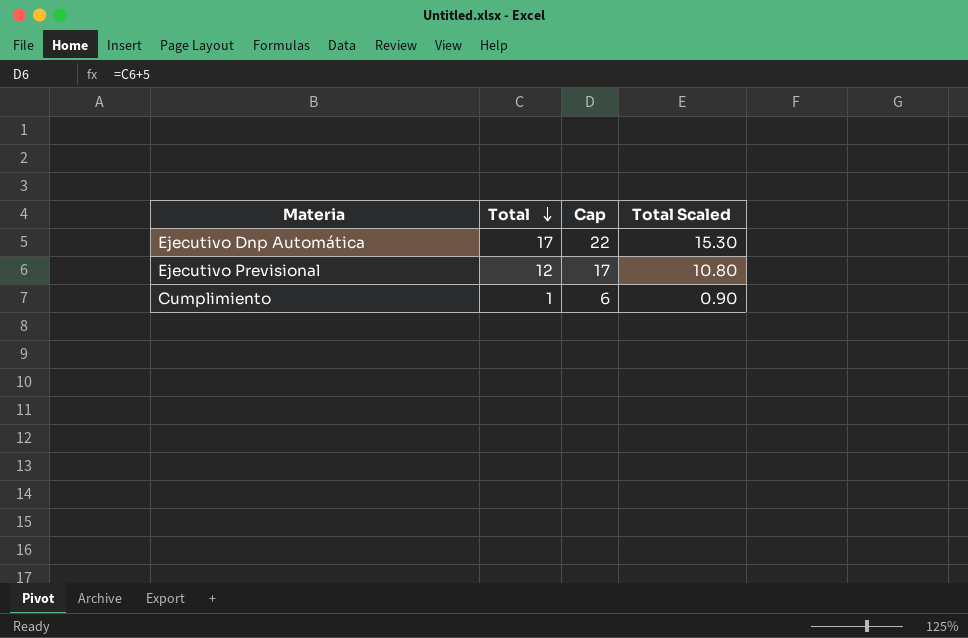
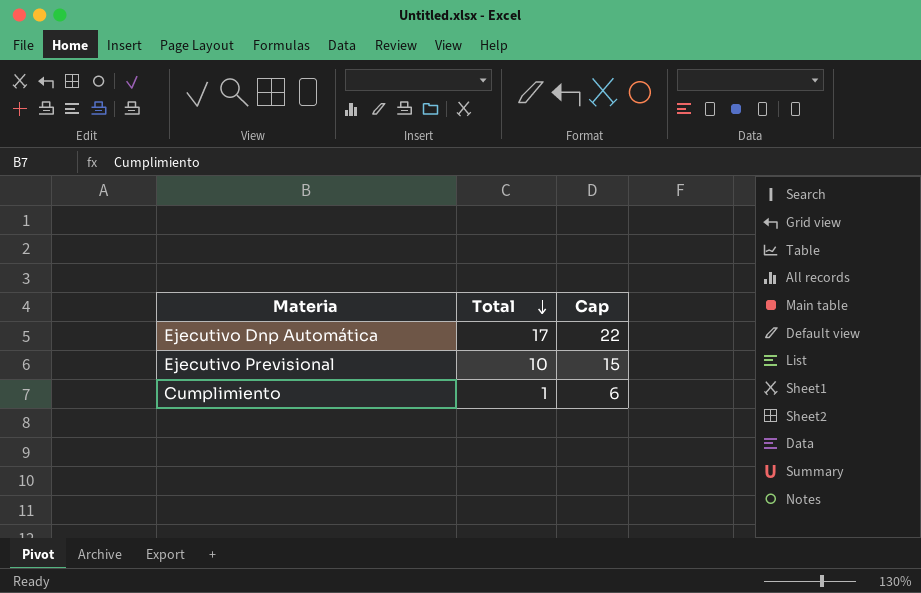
column Total Scaled | formula: [Total] * 0.9 -> none
Ejecutivo Previsional | Total: 12 -> 10
Ejecutivo Previsional | Cap: 17 -> 15

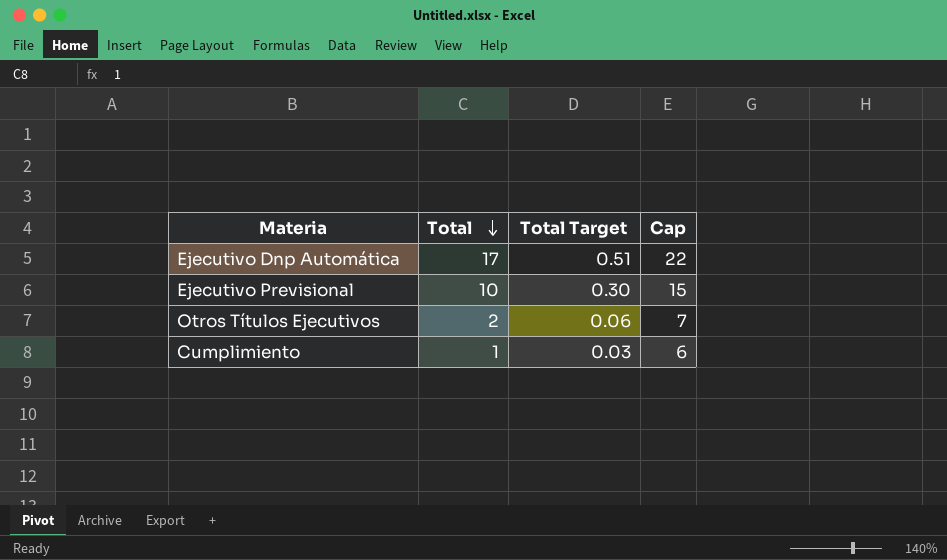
column Total Target | formula: none -> [Total] * 0.03
row Otros Títulos Ejecutivos: none -> 2 | 0.06 | 7

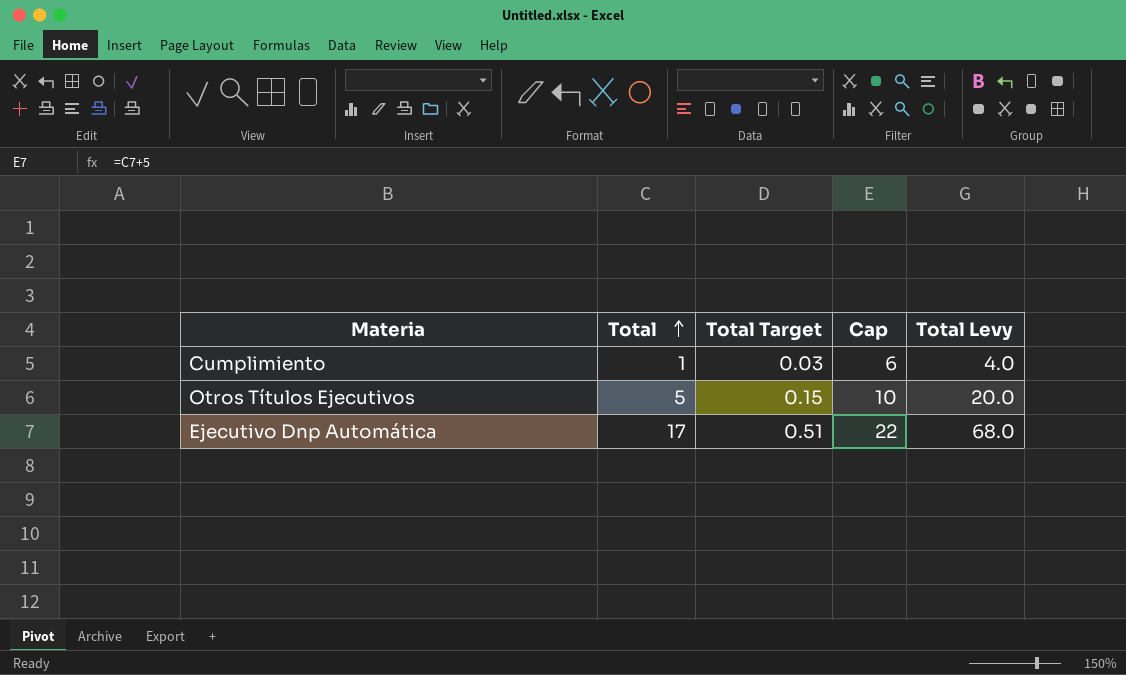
row order: Total descending -> Total ascending
column Total Levy | formula: none -> [Total] * 4
row Ejecutivo Previsional: 10 | 0.30 | 15 -> none
Otros Títulos Ejecutivos | Total: 2 -> 5
Otros Títulos Ejecutivos | Total Target: 0.06 -> 0.15
Otros Títulos Ejecutivos | Cap: 7 -> 10

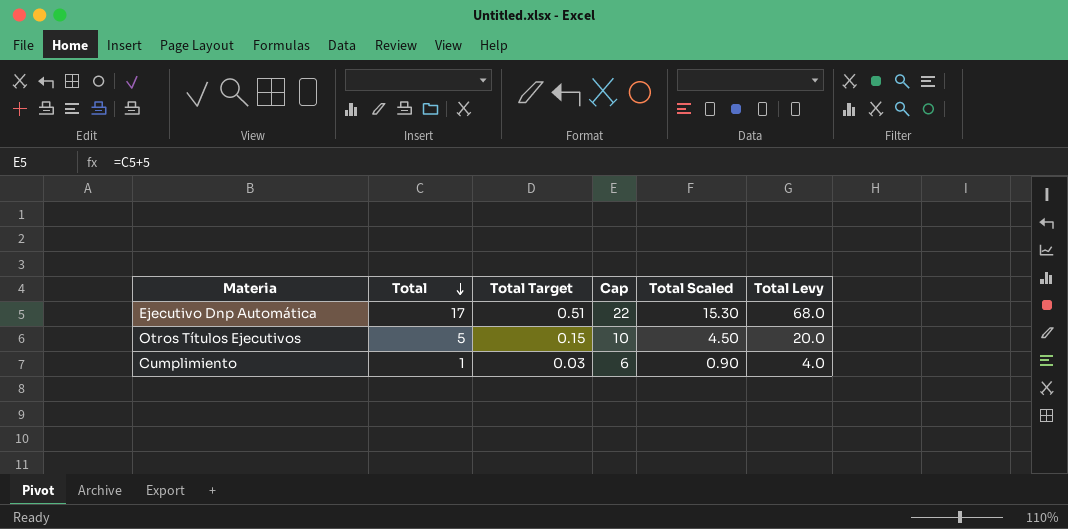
row order: Total ascending -> Total descending
column Total Scaled | formula: none -> [Total] * 0.9

